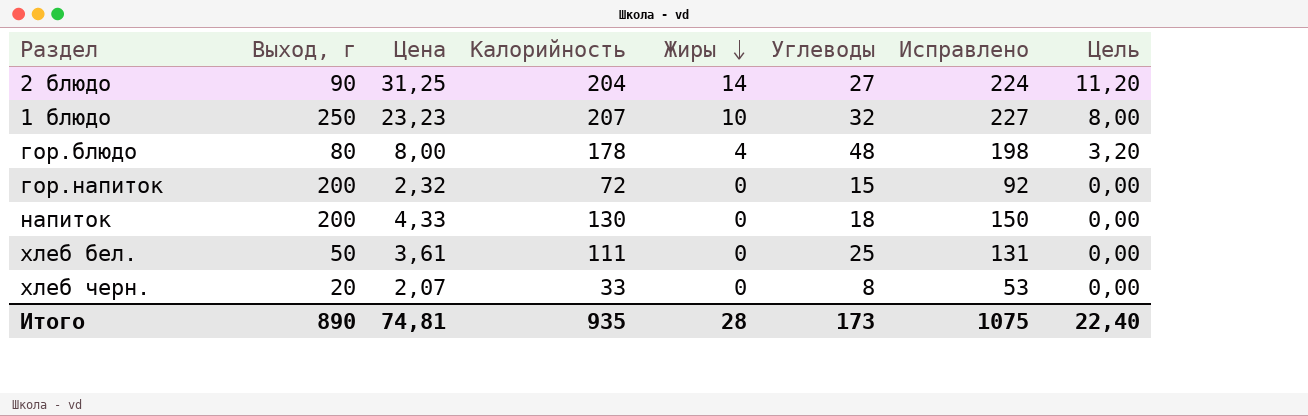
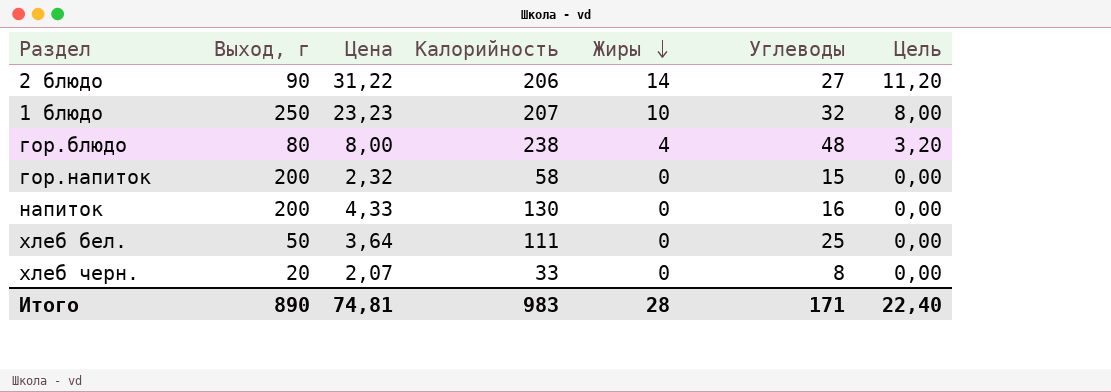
column Исправлено | formula: [Калорийность] + 20 -> none
2 блюдо | Цена: 31,25 -> 31,22
2 блюдо | Калорийность: 204 -> 206
гор.блюдо | Калорийность: 178 -> 238
гор.напиток | Калорийность: 72 -> 58
напиток | Углеводы: 18 -> 16
хлеб бел. | Цена: 3,61 -> 3,64
Итого | Калорийность: 935 -> 983
Итого | Углеводы: 173 -> 171

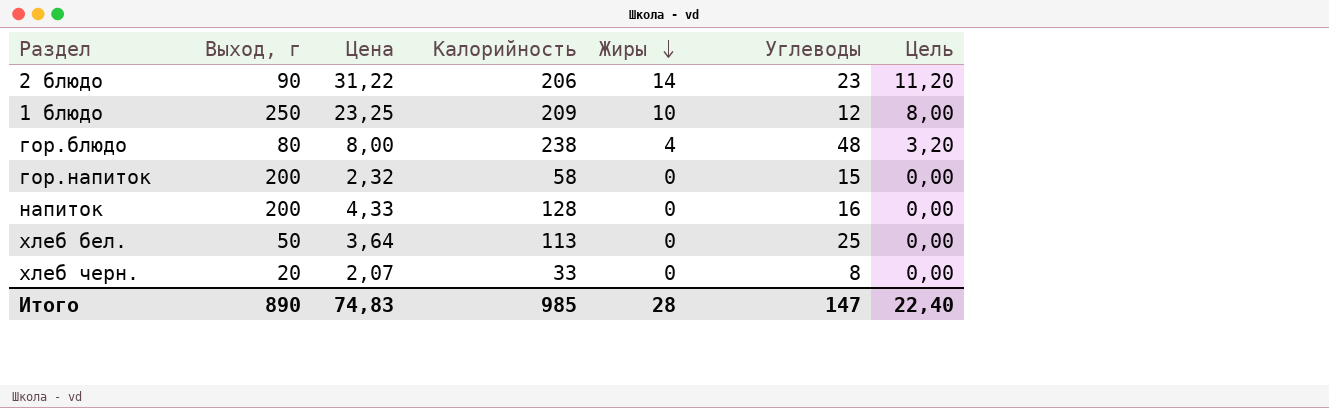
2 блюдо | Углеводы: 27 -> 23
1 блюдо | Цена: 23,23 -> 23,25
1 блюдо | Калорийность: 207 -> 209
1 блюдо | Углеводы: 32 -> 12
напиток | Калорийность: 130 -> 128
хлеб бел. | Калорийность: 111 -> 113
Итого | Цена: 74,81 -> 74,83
Итого | Калорийность: 983 -> 985
Итого | Углеводы: 171 -> 147

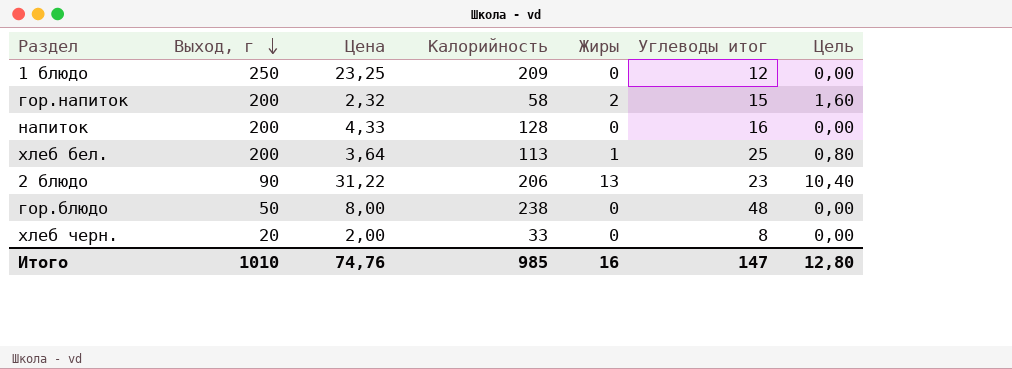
row order: Жиры descending -> Выход, г descending
column name: Углеводы -> Углеводы итог
1 блюдо | Жиры: 10 -> 0
1 блюдо | Цель: 8,00 -> 0,00
гор.напиток | Жиры: 0 -> 2
гор.напиток | Цель: 0,00 -> 1,60
хлеб бел. | Выход, г: 50 -> 200
хлеб бел. | Жиры: 0 -> 1
хлеб бел. | Цель: 0,00 -> 0,80
2 блюдо | Жиры: 14 -> 13
2 блюдо | Цель: 11,20 -> 10,40
гор.блюдо | Выход, г: 80 -> 50
гор.блюдо | Жиры: 4 -> 0
гор.блюдо | Цель: 3,20 -> 0,00
хлеб черн. | Цена: 2,07 -> 2,00
Итого | Выход, г: 890 -> 1010
Итого | Цена: 74,83 -> 74,76
Итого | Жиры: 28 -> 16
Итого | Цель: 22,40 -> 12,80

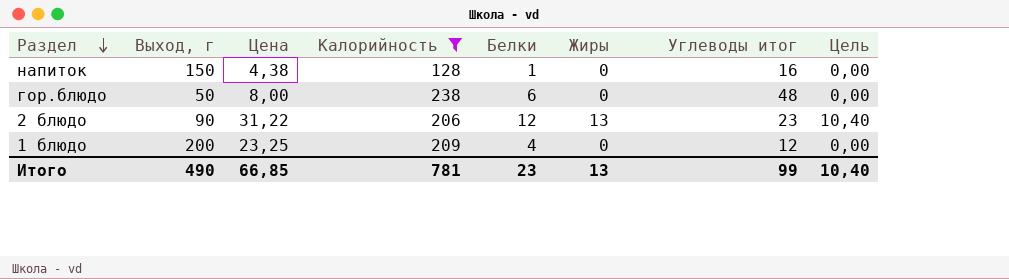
filter: none -> Калорийность >= 128
row order: Выход, г descending -> Раздел descending
column Белки | position: none -> 5
напиток | Выход, г: 200 -> 150
напиток | Цена: 4,33 -> 4,38
1 блюдо | Выход, г: 250 -> 200
Итого | Выход, г: 1010 -> 490
Итого | Цена: 74,76 -> 66,85
Итого | Калорийность: 985 -> 781
Итого | Жиры: 16 -> 13
Итого | Углеводы итог: 147 -> 99
Итого | Цель: 12,80 -> 10,40

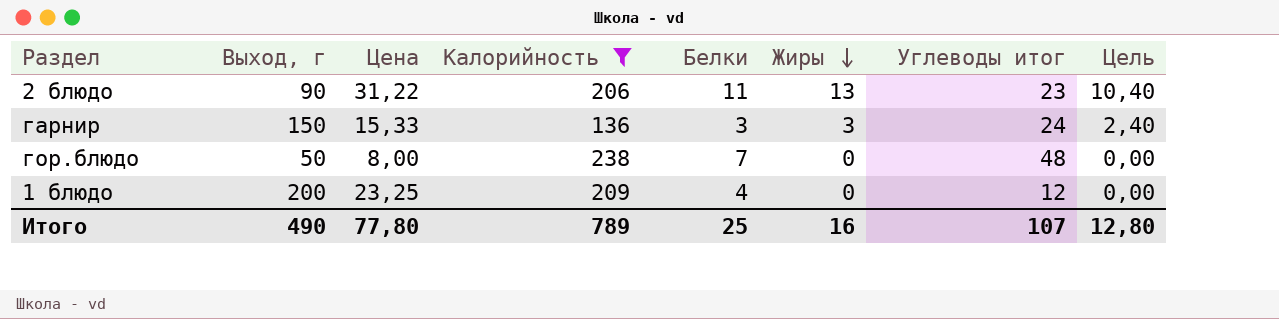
row order: Раздел descending -> Жиры descending
row напиток: 150 | 4,38 | 128 | 1 | 0 | 16 | 0,00 -> none
2 блюдо | Белки: 12 -> 11
row гарнир: none -> 150 | 15,33 | 136 | 3 | 3 | 24 | 2,40
гор.блюдо | Белки: 6 -> 7
Итого | Цена: 66,85 -> 77,80
Итого | Калорийность: 781 -> 789
Итого | Белки: 23 -> 25
Итого | Жиры: 13 -> 16
Итого | Углеводы итог: 99 -> 107
Итого | Цель: 10,40 -> 12,80

